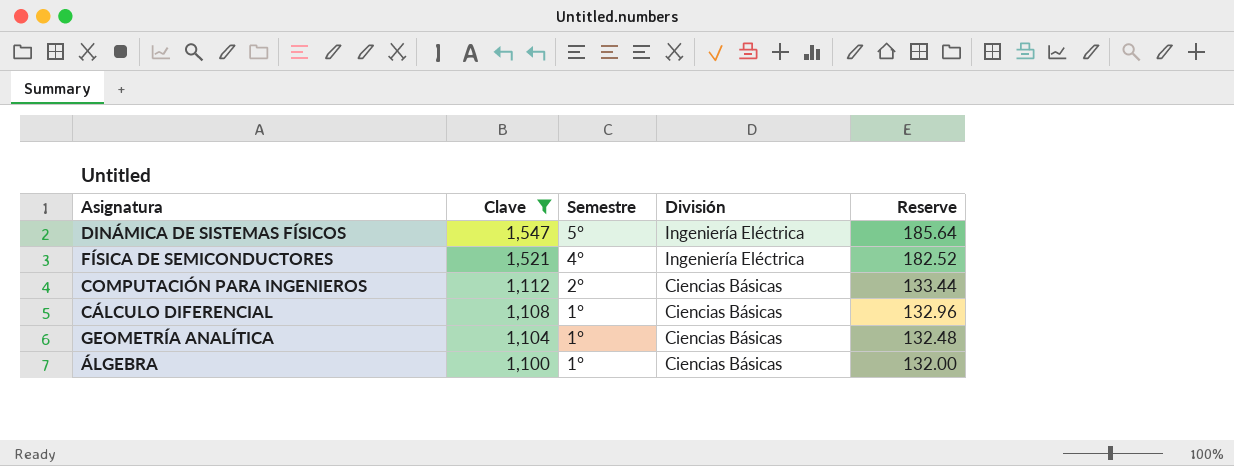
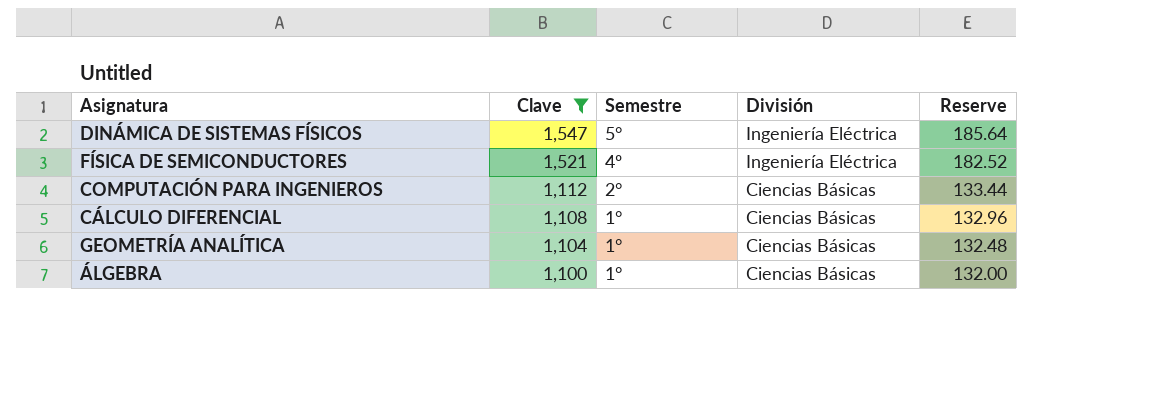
FÍSICA DE SEMICONDUCTORES | Semestre: 4° -> 4º

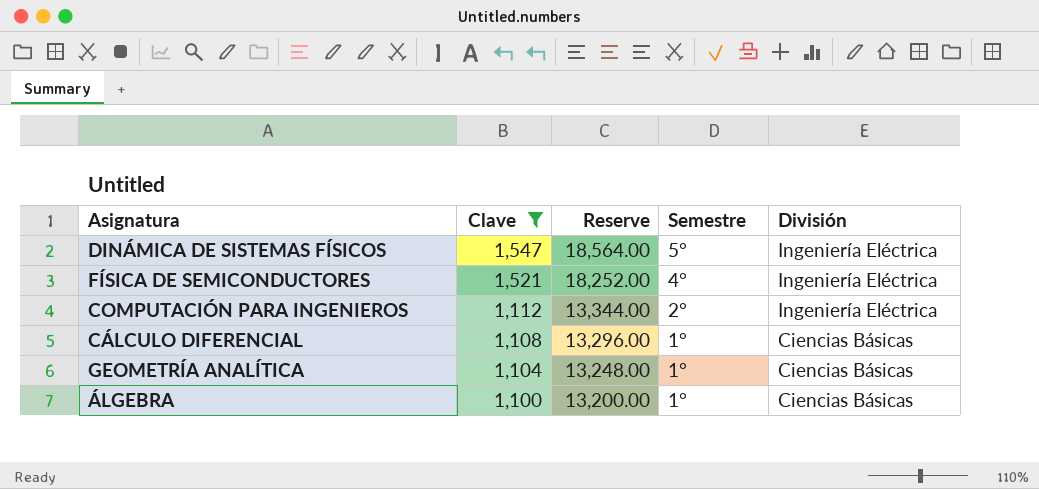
column Reserve | formula: [Clave] * 0.12 -> [Clave] * 12
column Reserve | position: 5 -> 3
FÍSICA DE SEMICONDUCTORES | Semestre: 4º -> 4°
COMPUTACIÓN PARA INGENIEROS | División: Ciencias Básicas -> Ingeniería Eléctrica

